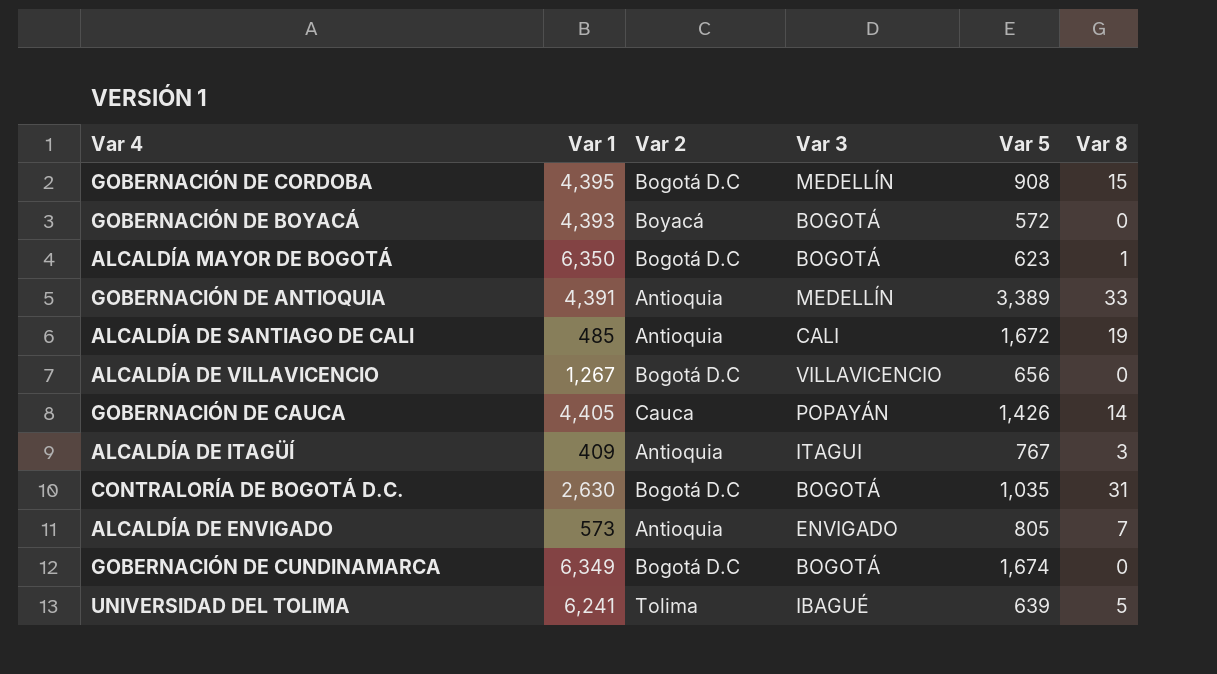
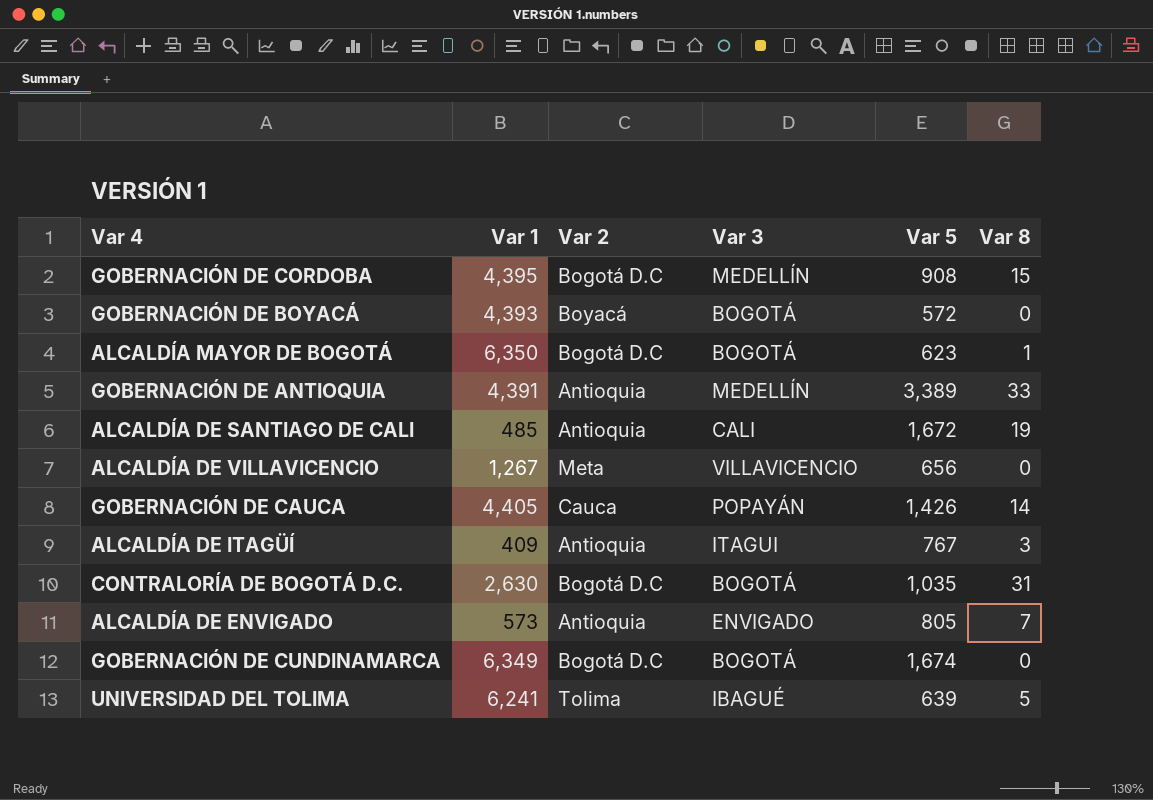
ALCALDÍA DE VILLAVICENCIO | Var 2: Bogotá D.C -> Meta

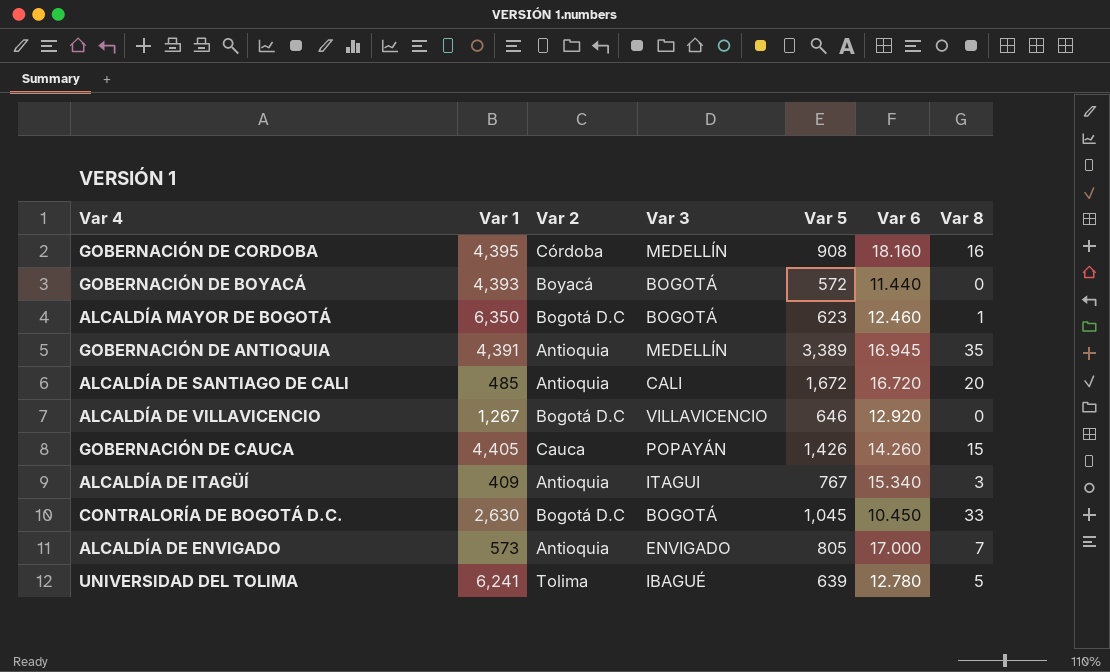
column Var 6 | position: none -> 6
row GOBERNACIÓN DE CUNDINAMARCA: 6,349 | Bogotá D.C | BOGOTÁ | 1,674 | 0 -> none
GOBERNACIÓN DE CORDOBA | Var 2: Bogotá D.C -> Córdoba
GOBERNACIÓN DE CORDOBA | Var 8: 15 -> 16
GOBERNACIÓN DE ANTIOQUIA | Var 8: 33 -> 35
ALCALDÍA DE SANTIAGO DE CALI | Var 8: 19 -> 20
ALCALDÍA DE VILLAVICENCIO | Var 2: Meta -> Bogotá D.C
ALCALDÍA DE VILLAVICENCIO | Var 5: 656 -> 646
GOBERNACIÓN DE CAUCA | Var 8: 14 -> 15
CONTRALORÍA DE BOGOTÁ D.C. | Var 5: 1,035 -> 1,045
CONTRALORÍA DE BOGOTÁ D.C. | Var 8: 31 -> 33

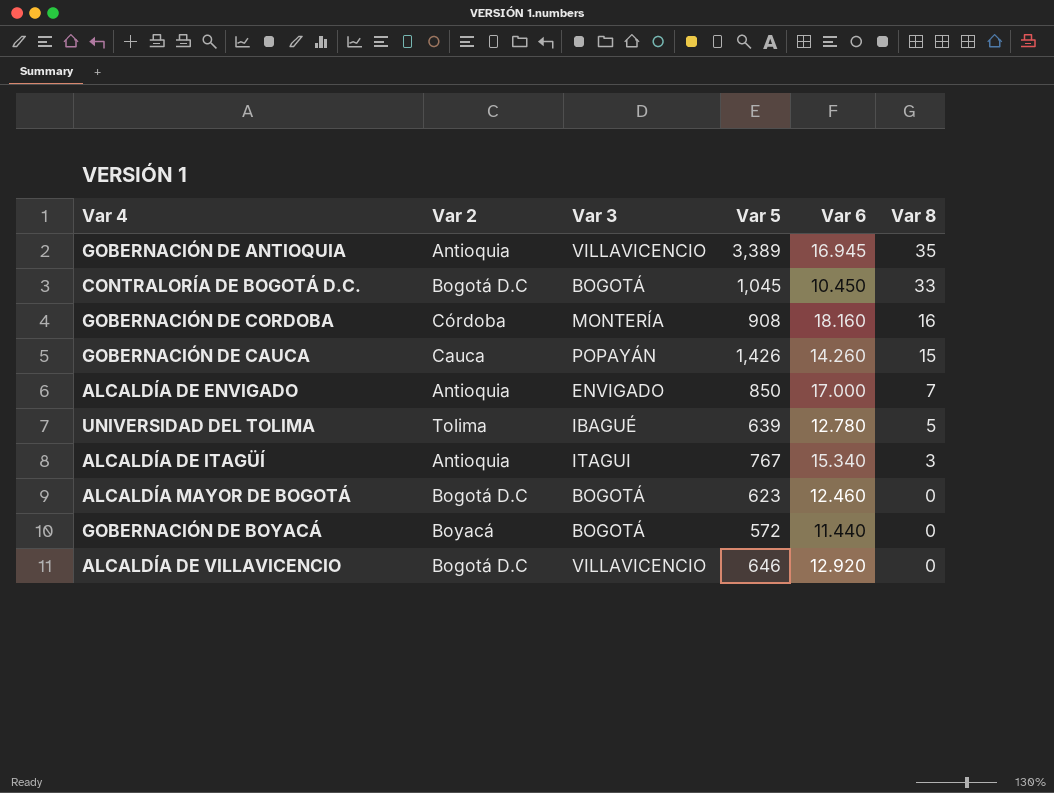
row order: none -> Var 8 descending
column Var 1 | position: 2 -> none
row ALCALDÍA DE SANTIAGO DE CALI: 485 | Antioquia | CALI | 1,672 | 16.720 | 20 -> none
GOBERNACIÓN DE ANTIOQUIA | Var 3: MEDELLÍN -> VILLAVICENCIO
GOBERNACIÓN DE CORDOBA | Var 3: MEDELLÍN -> MONTERÍA
ALCALDÍA DE ENVIGADO | Var 5: 805 -> 850
ALCALDÍA MAYOR DE BOGOTÁ | Var 8: 1 -> 0

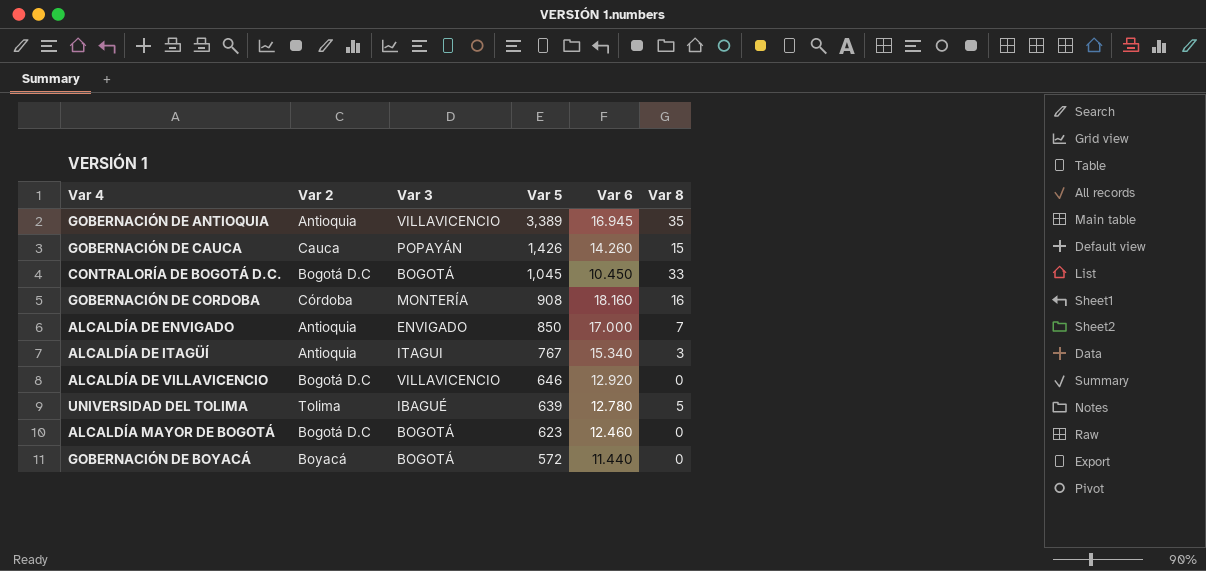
row order: Var 8 descending -> Var 5 descending

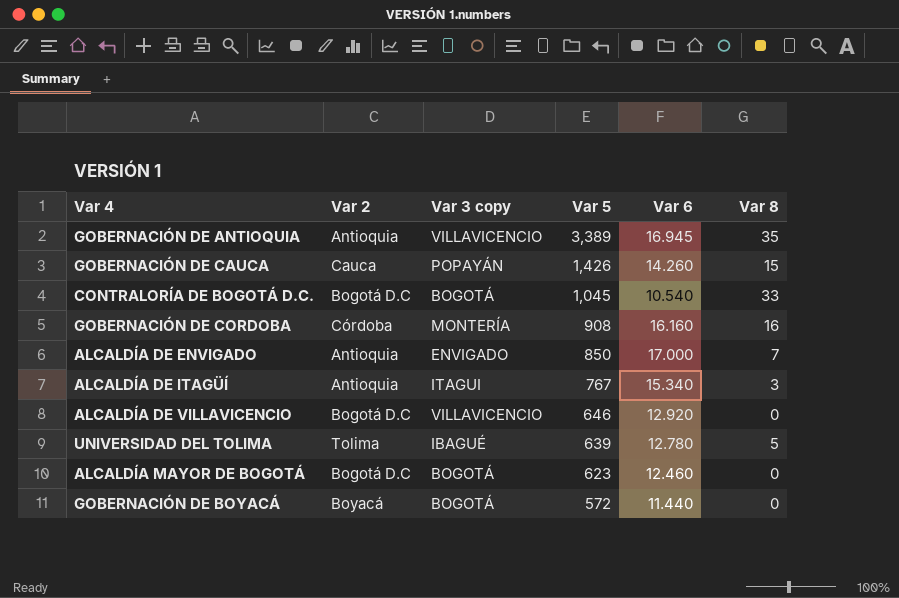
column name: Var 3 -> Var 3 copy
CONTRALORÍA DE BOGOTÁ D.C. | Var 6: 10.450 -> 10.540
GOBERNACIÓN DE CORDOBA | Var 6: 18.160 -> 16.160

